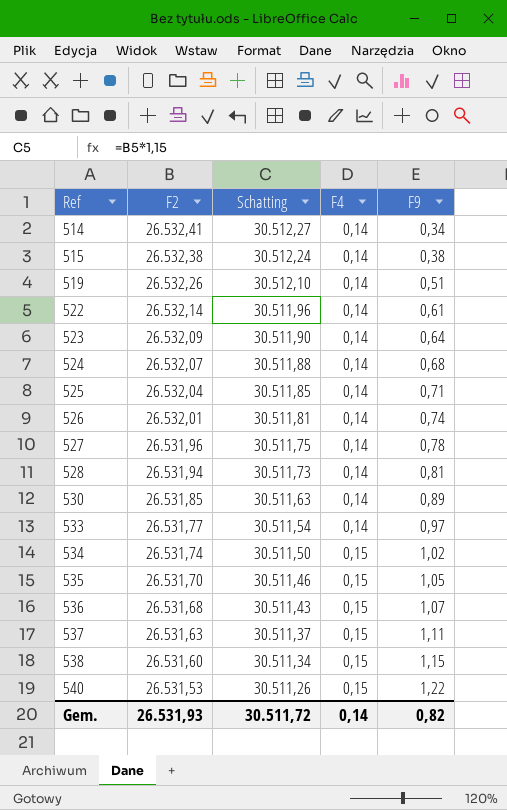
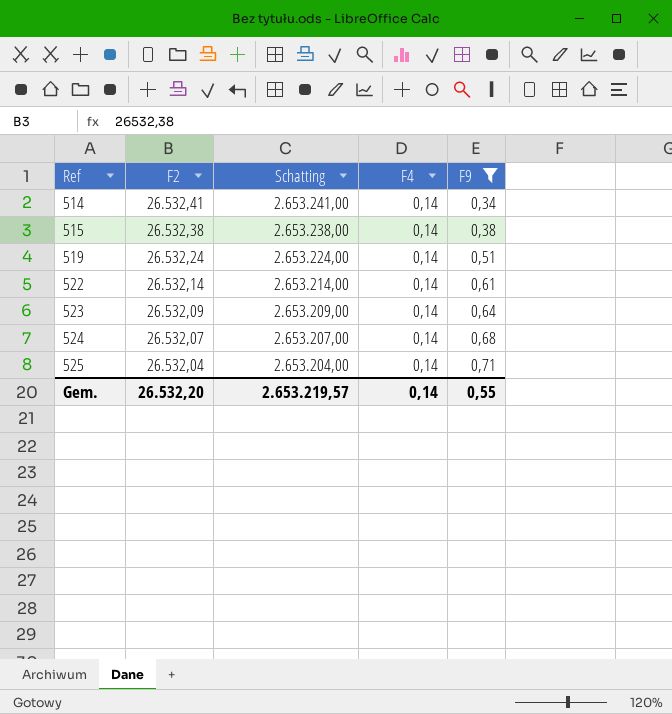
filter: none -> F9 <= 0,71
column Schatting | formula: [F2] * 1,15 -> [F2] * 100
519 | F2: 26.532,26 -> 26.532,24
Gem. | F2: 26.531,93 -> 26.532,20
Gem. | Schatting: 30.511,72 -> 2.653.219,57
Gem. | F9: 0,82 -> 0,55

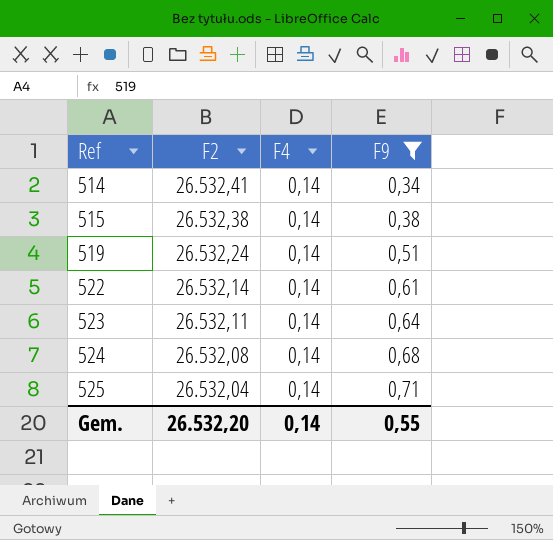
column Schatting | formula: [F2] * 100 -> none
523 | F2: 26.532,09 -> 26.532,11
524 | F2: 26.532,07 -> 26.532,08

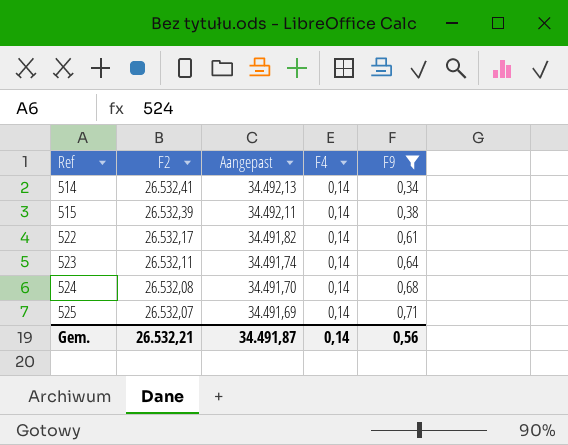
column Aangepast | formula: none -> [F2] * 1,3
row 519: 26.532,24 | 0,14 | 0,51 -> none
515 | F2: 26.532,38 -> 26.532,39
522 | F2: 26.532,14 -> 26.532,17
525 | F2: 26.532,04 -> 26.532,07
Gem. | F2: 26.532,20 -> 26.532,21
Gem. | F9: 0,55 -> 0,56

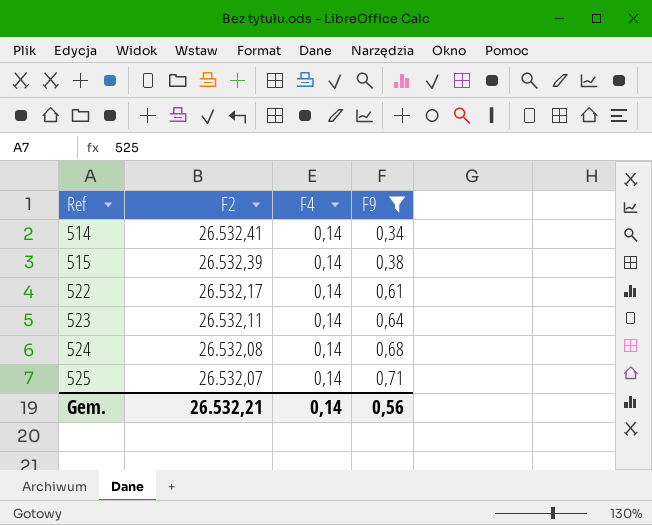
column Aangepast | formula: [F2] * 1,3 -> none

